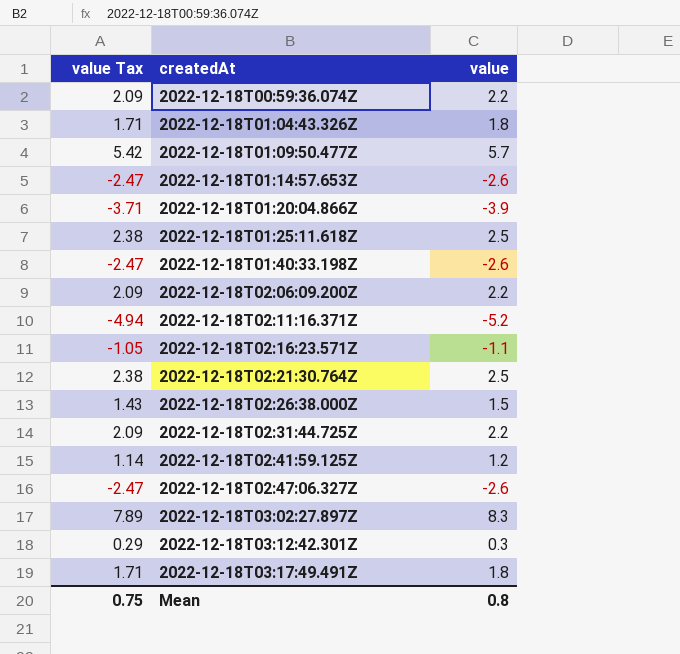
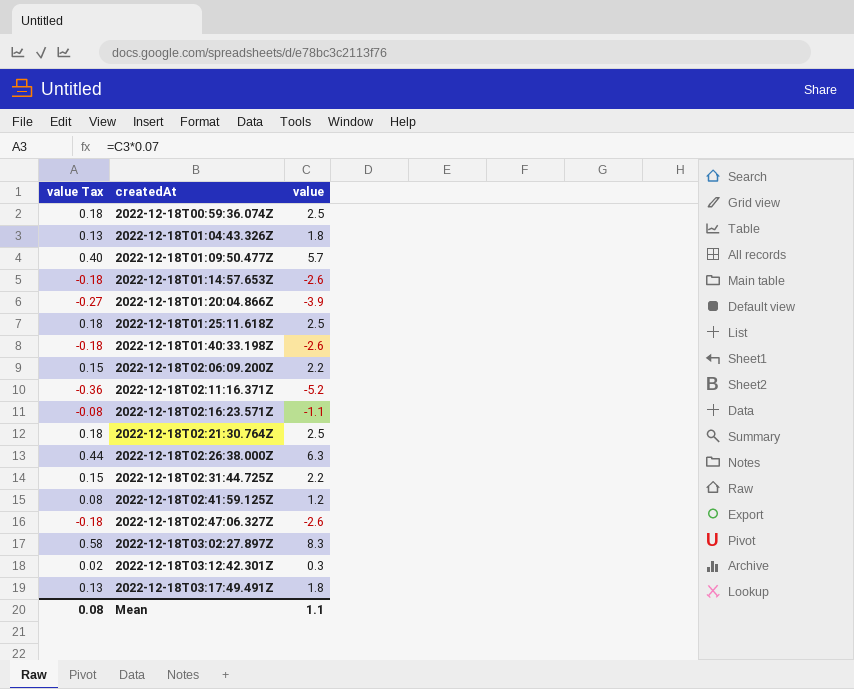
column value Tax | formula: [value] * 0.95 -> [value] * 0.07
2022-12-18T00:59:36.074Z | value: 2.2 -> 2.5
2022-12-18T02:26:38.000Z | value: 1.5 -> 6.3
Mean | value Tax: 0.75 -> 0.08
Mean | value: 0.8 -> 1.1

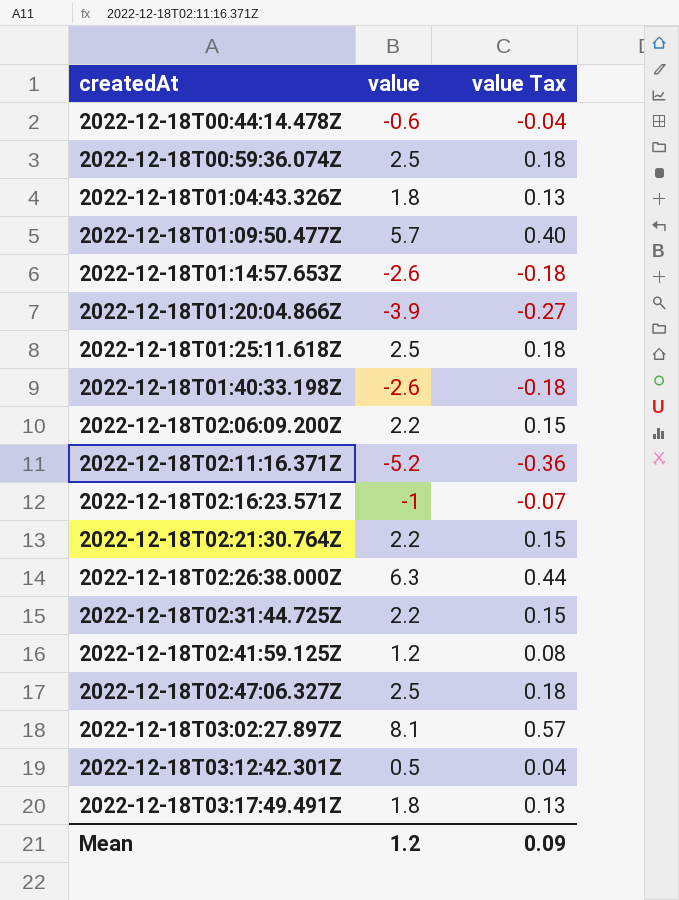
column value Tax | position: 1 -> 3
row 2022-12-18T00:44:14.478Z: none -> -0.6 | -0.04
2022-12-18T02:16:23.571Z | value: -1.1 -> -1
2022-12-18T02:16:23.571Z | value Tax: -0.08 -> -0.07
2022-12-18T02:21:30.764Z | value: 2.5 -> 2.2
2022-12-18T02:21:30.764Z | value Tax: 0.18 -> 0.15
2022-12-18T02:47:06.327Z | value: -2.6 -> 2.5
2022-12-18T02:47:06.327Z | value Tax: -0.18 -> 0.18
2022-12-18T03:02:27.897Z | value: 8.3 -> 8.1
2022-12-18T03:02:27.897Z | value Tax: 0.58 -> 0.57
2022-12-18T03:12:42.301Z | value: 0.3 -> 0.5
2022-12-18T03:12:42.301Z | value Tax: 0.02 -> 0.04
Mean | value: 1.1 -> 1.2
Mean | value Tax: 0.08 -> 0.09

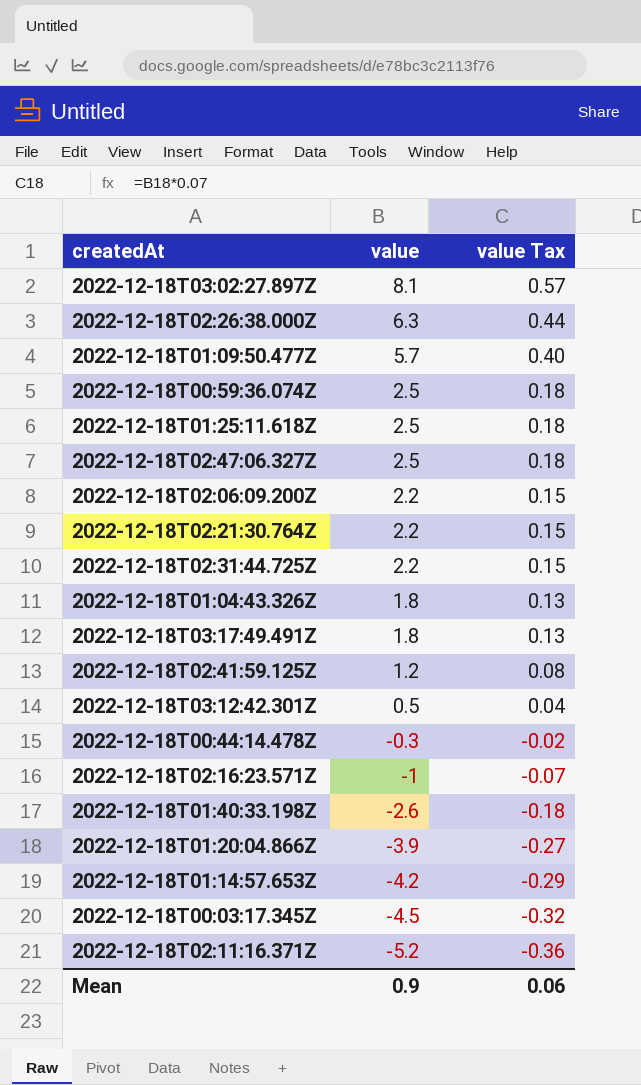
row order: createdAt ascending -> value descending
2022-12-18T00:44:14.478Z | value: -0.6 -> -0.3
2022-12-18T00:44:14.478Z | value Tax: -0.04 -> -0.02
2022-12-18T01:14:57.653Z | value: -2.6 -> -4.2
2022-12-18T01:14:57.653Z | value Tax: -0.18 -> -0.29
row 2022-12-18T00:03:17.345Z: none -> -4.5 | -0.32
Mean | value: 1.2 -> 0.9
Mean | value Tax: 0.09 -> 0.06

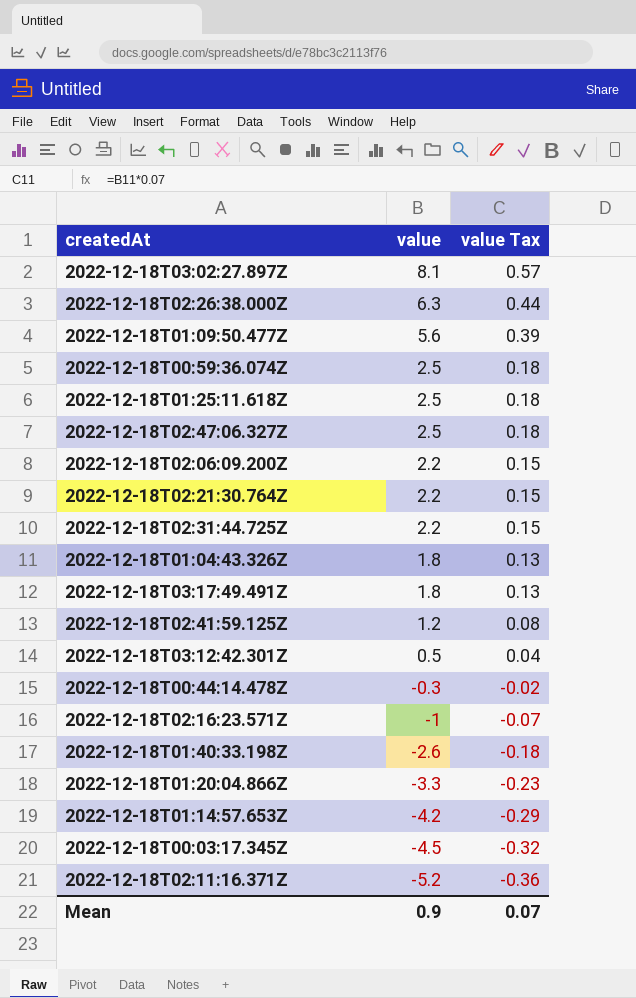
2022-12-18T01:09:50.477Z | value: 5.7 -> 5.6
2022-12-18T01:09:50.477Z | value Tax: 0.40 -> 0.39
2022-12-18T01:20:04.866Z | value: -3.9 -> -3.3
2022-12-18T01:20:04.866Z | value Tax: -0.27 -> -0.23
Mean | value Tax: 0.06 -> 0.07

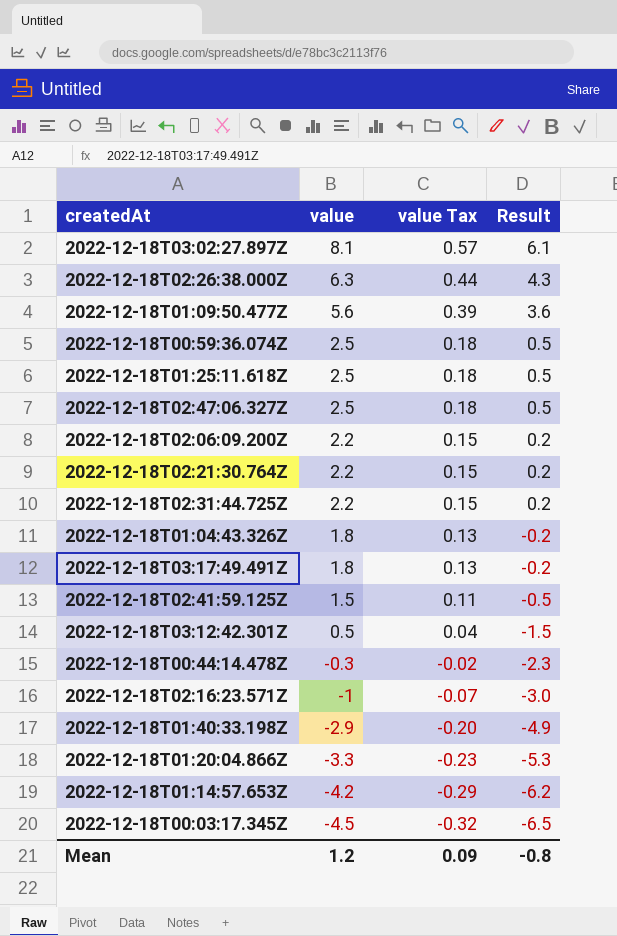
column Result | formula: none -> [value] - 2
row 2022-12-18T02:11:16.371Z: -5.2 | -0.36 -> none
2022-12-18T02:41:59.125Z | value: 1.2 -> 1.5
2022-12-18T02:41:59.125Z | value Tax: 0.08 -> 0.11
2022-12-18T01:40:33.198Z | value: -2.6 -> -2.9
2022-12-18T01:40:33.198Z | value Tax: -0.18 -> -0.20
Mean | value: 0.9 -> 1.2
Mean | value Tax: 0.07 -> 0.09

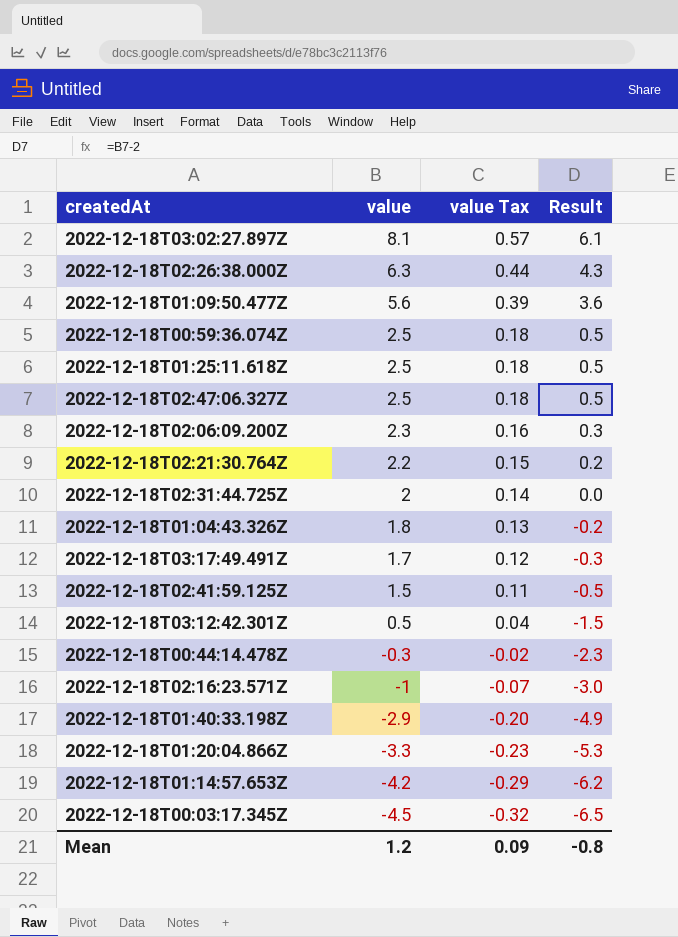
2022-12-18T02:06:09.200Z | value: 2.2 -> 2.3
2022-12-18T02:06:09.200Z | value Tax: 0.15 -> 0.16
2022-12-18T02:06:09.200Z | Result: 0.2 -> 0.3
2022-12-18T02:31:44.725Z | value: 2.2 -> 2
2022-12-18T02:31:44.725Z | value Tax: 0.15 -> 0.14
2022-12-18T02:31:44.725Z | Result: 0.2 -> 0.0
2022-12-18T03:17:49.491Z | value: 1.8 -> 1.7
2022-12-18T03:17:49.491Z | value Tax: 0.13 -> 0.12
2022-12-18T03:17:49.491Z | Result: -0.2 -> -0.3

